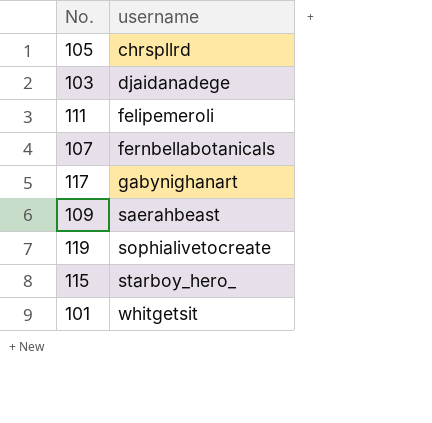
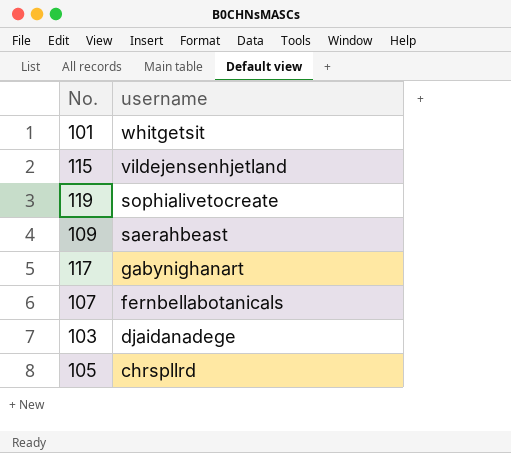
row order: username ascending -> username descending
row 111: felipemeroli -> none
115 | username: starboy_hero_ -> vildejensenhjetland

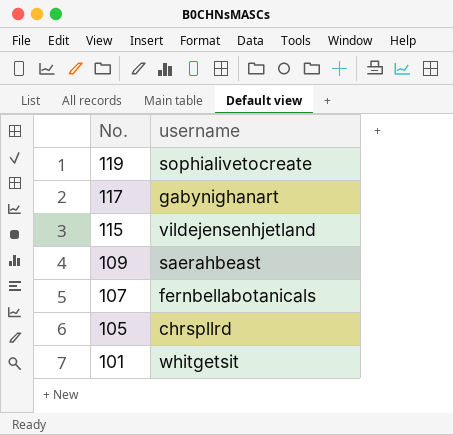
row order: username descending -> No. descending
row 103: djaidanadege -> none

